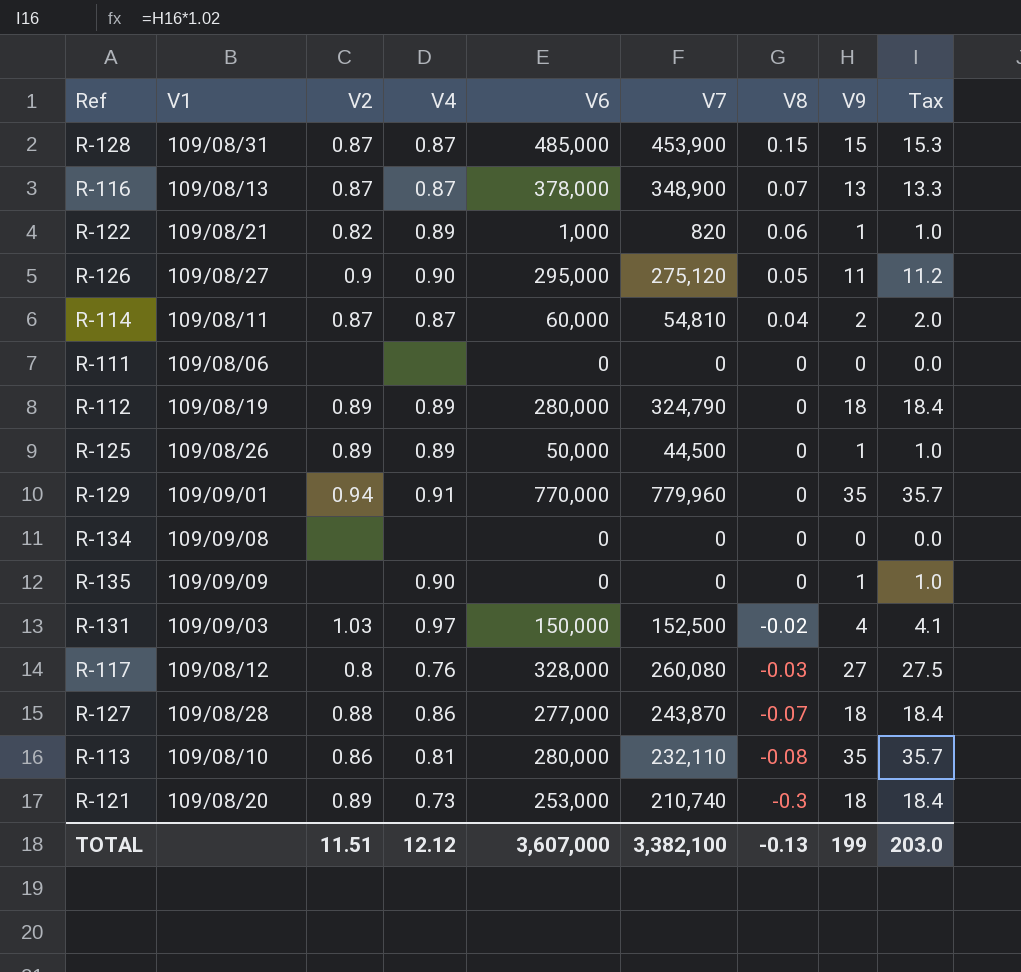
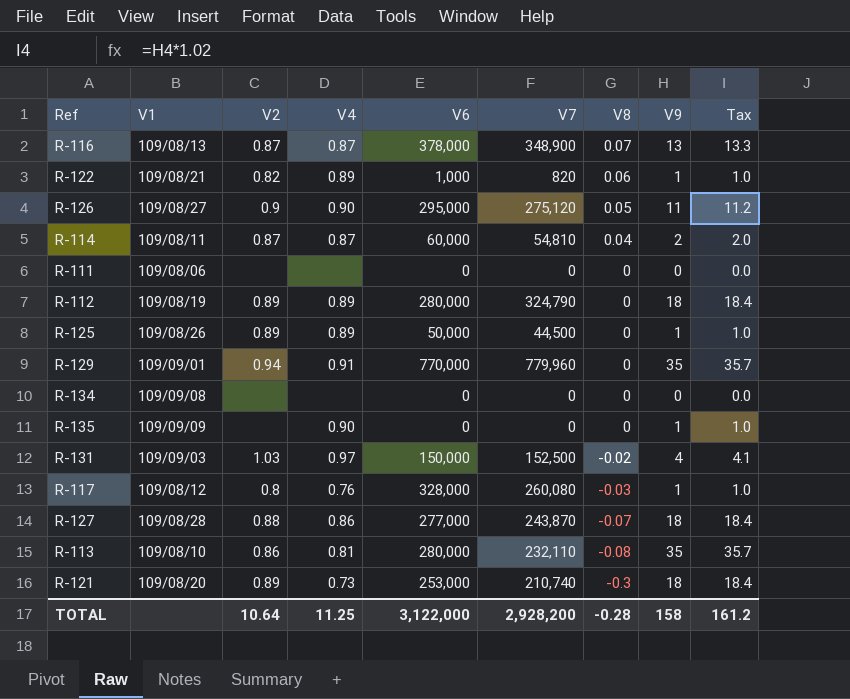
row R-128: 109/08/31 | 0.87 | 0.87 | 485,000 | 453,900 | 0.15 | 15 | 15.3 -> none
R-117 | V9: 27 -> 1
R-117 | Tax: 27.5 -> 1.0
TOTAL | V2: 11.51 -> 10.64
TOTAL | V4: 12.12 -> 11.25
TOTAL | V6: 3,607,000 -> 3,122,000
TOTAL | V7: 3,382,100 -> 2,928,200
TOTAL | V8: -0.13 -> -0.28
TOTAL | V9: 199 -> 158
TOTAL | Tax: 203.0 -> 161.2

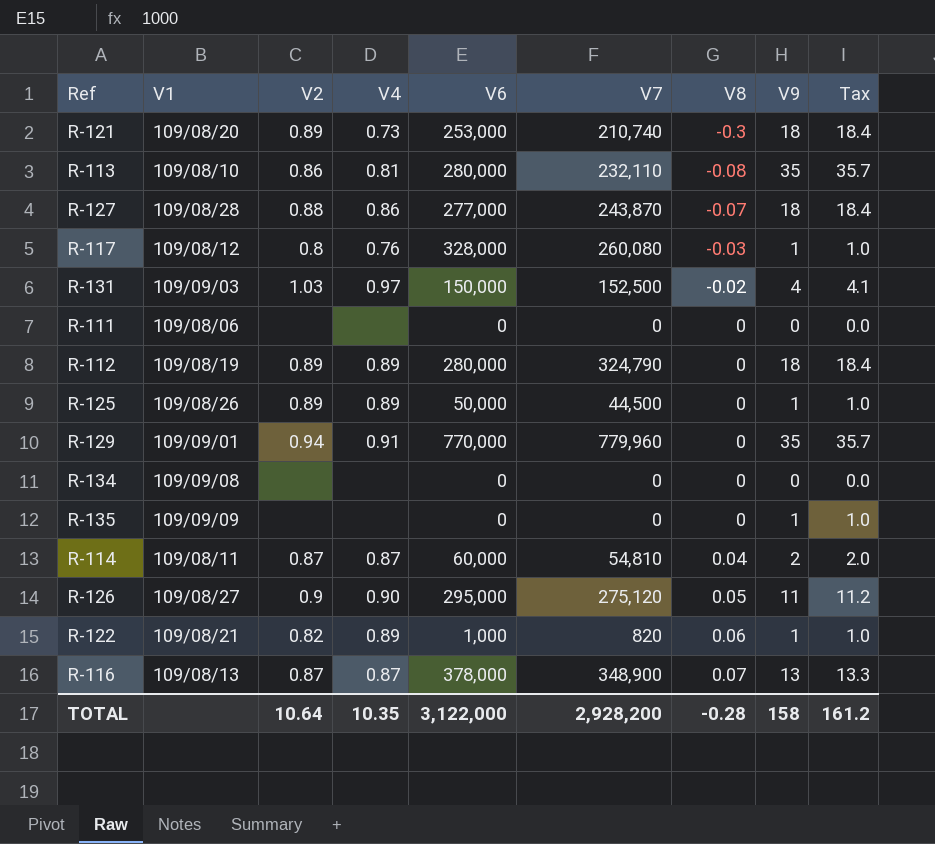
row order: V8 descending -> V8 ascending
R-135 | V4: 0.90 -> none
TOTAL | V4: 11.25 -> 10.35

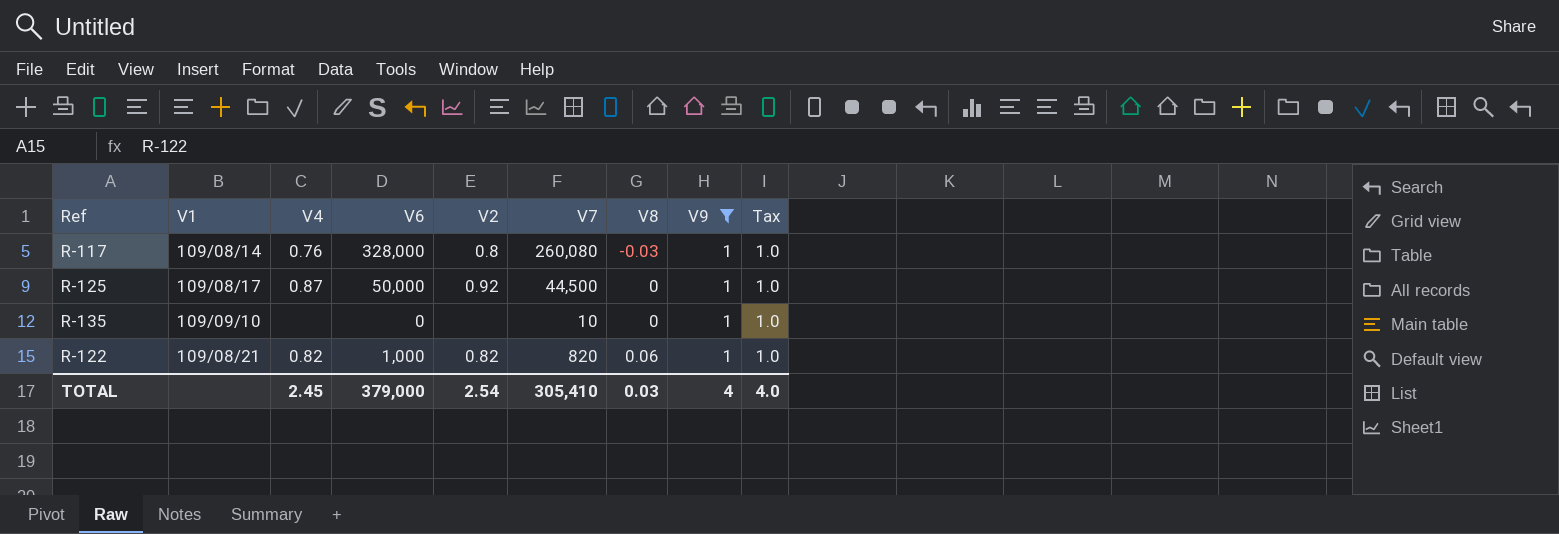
filter: none -> V9 = 1
column V2 | position: 3 -> 5
R-117 | V1: 109/08/12 -> 109/08/14
R-125 | V1: 109/08/26 -> 109/08/17
R-125 | V4: 0.89 -> 0.87
R-125 | V2: 0.89 -> 0.92
R-135 | V1: 109/09/09 -> 109/09/10
R-135 | V7: 0 -> 10
R-122 | V4: 0.89 -> 0.82
TOTAL | V4: 10.35 -> 2.45
TOTAL | V6: 3,122,000 -> 379,000
TOTAL | V2: 10.64 -> 2.54
TOTAL | V7: 2,928,200 -> 305,410
TOTAL | V8: -0.28 -> 0.03
TOTAL | V9: 158 -> 4
TOTAL | Tax: 161.2 -> 4.0

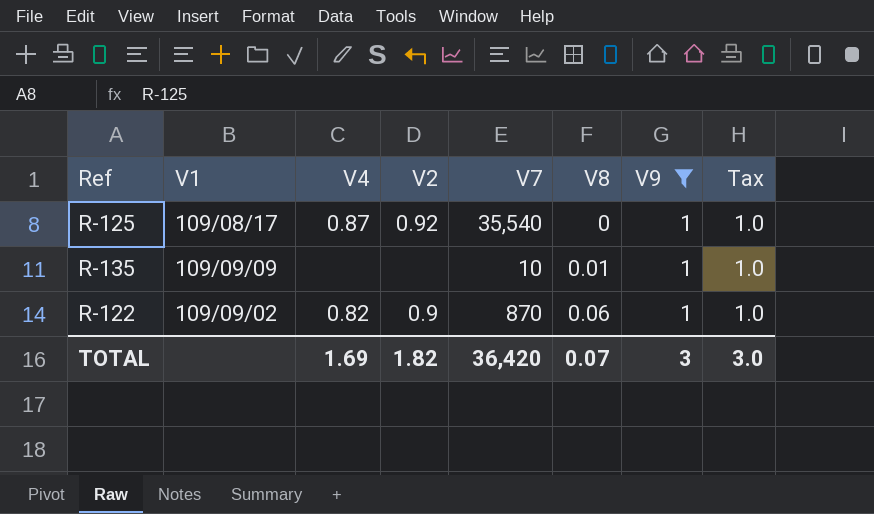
column V6 | position: 4 -> none
row R-117: 109/08/14 | 0.76 | 328,000 | 0.8 | 260,080 | -0.03 | 1 | 1.0 -> none
R-125 | V7: 44,500 -> 35,540
R-135 | V1: 109/09/10 -> 109/09/09
R-135 | V8: 0 -> 0.01
R-122 | V1: 109/08/21 -> 109/09/02
R-122 | V2: 0.82 -> 0.9
R-122 | V7: 820 -> 870
TOTAL | V4: 2.45 -> 1.69
TOTAL | V2: 2.54 -> 1.82
TOTAL | V7: 305,410 -> 36,420
TOTAL | V8: 0.03 -> 0.07
TOTAL | V9: 4 -> 3
TOTAL | Tax: 4.0 -> 3.0

